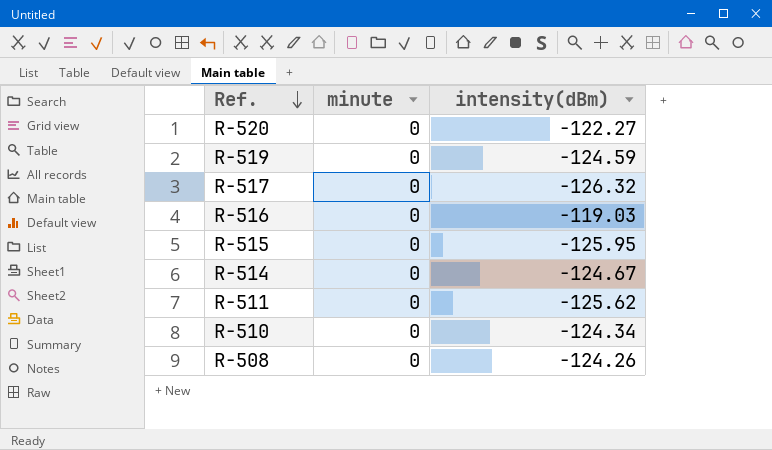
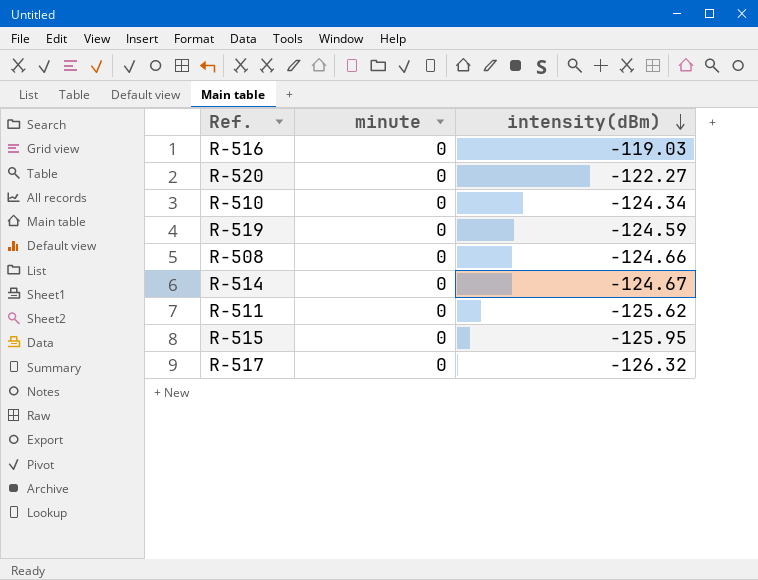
row order: Ref. descending -> intensity(dBm) descending
R-508 | intensity(dBm): -124.26 -> -124.66

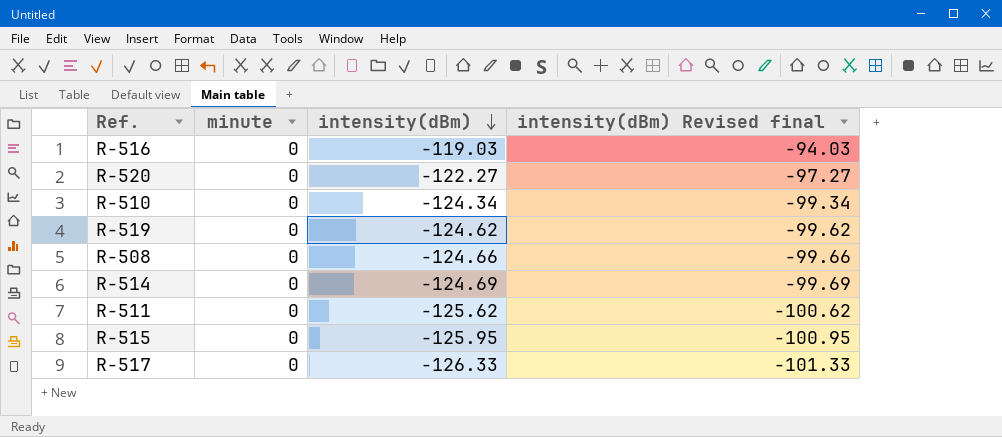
column intensity(dBm) Revised final | formula: none -> [intensity(dBm)] + 25
R-519 | intensity(dBm): -124.59 -> -124.62
R-514 | intensity(dBm): -124.67 -> -124.69
R-517 | intensity(dBm): -126.32 -> -126.33

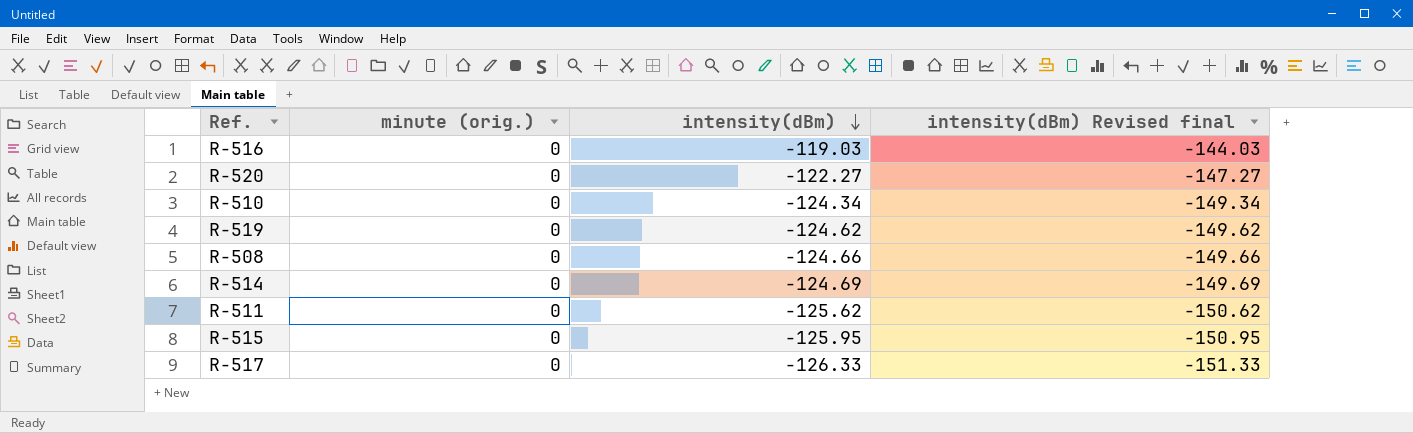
column name: minute -> minute (orig.)
column intensity(dBm) Revised final | formula: [intensity(dBm)] + 25 -> [intensity(dBm)] - 25

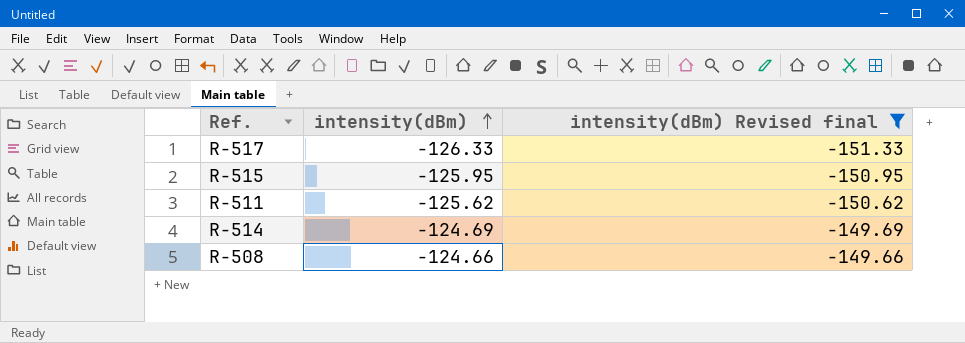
filter: none -> intensity(dBm) Revised final <= -149.66
row order: intensity(dBm) descending -> intensity(dBm) ascending
column minute (orig.) | position: 2 -> none

